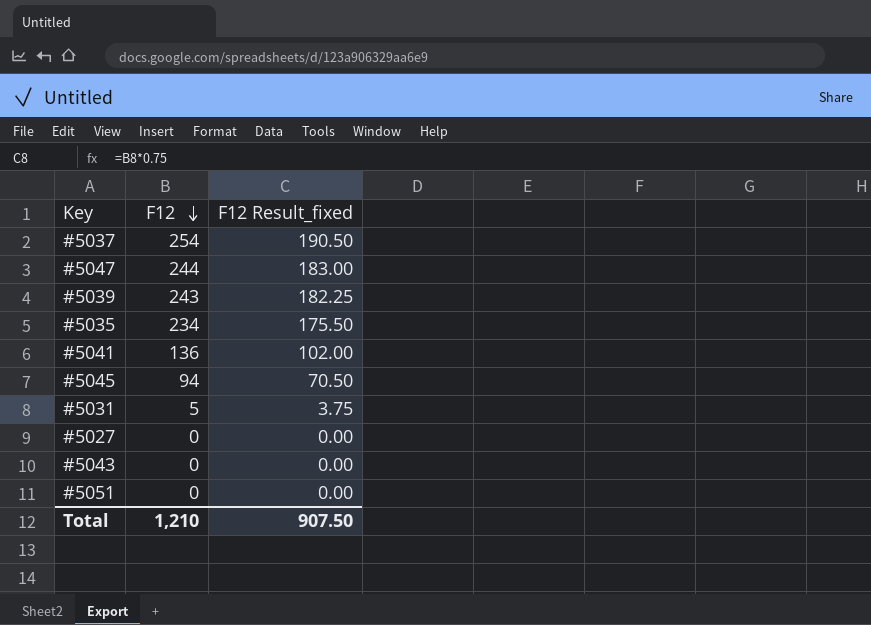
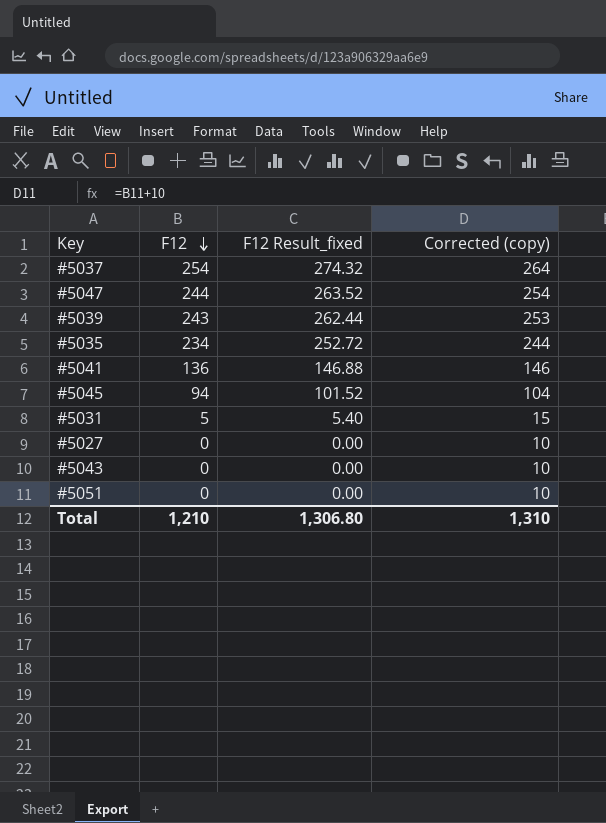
column F12 Result_fixed | formula: [F12] * 0.75 -> [F12] * 1.08
column Corrected (copy) | formula: none -> [F12] + 10
Total | F12 Result_fixed: 907.50 -> 1,306.80

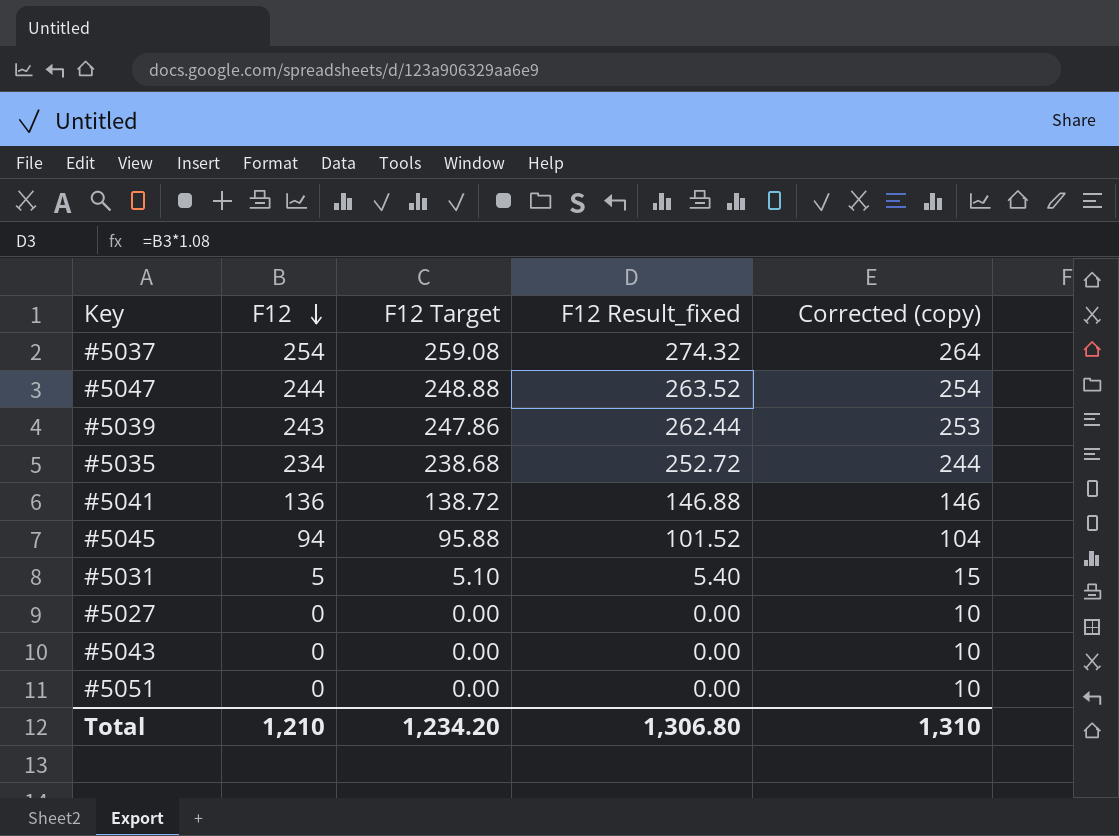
column F12 Target | formula: none -> [F12] * 1.02

